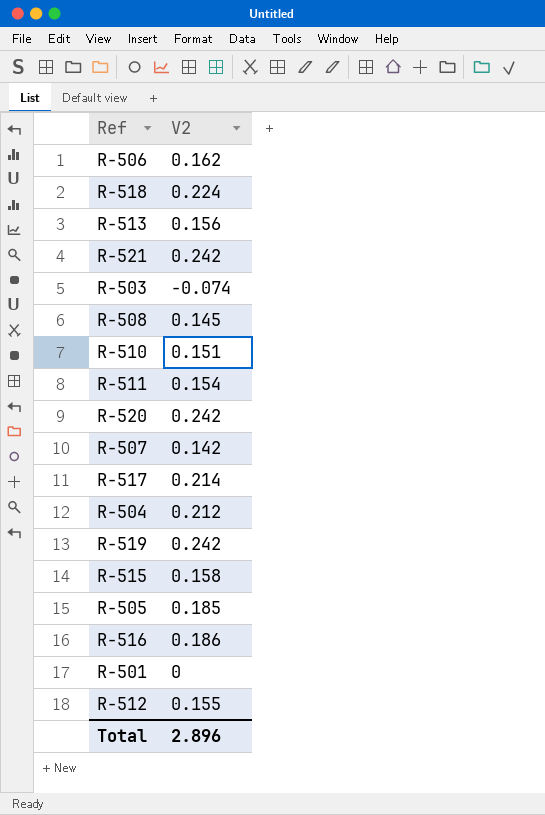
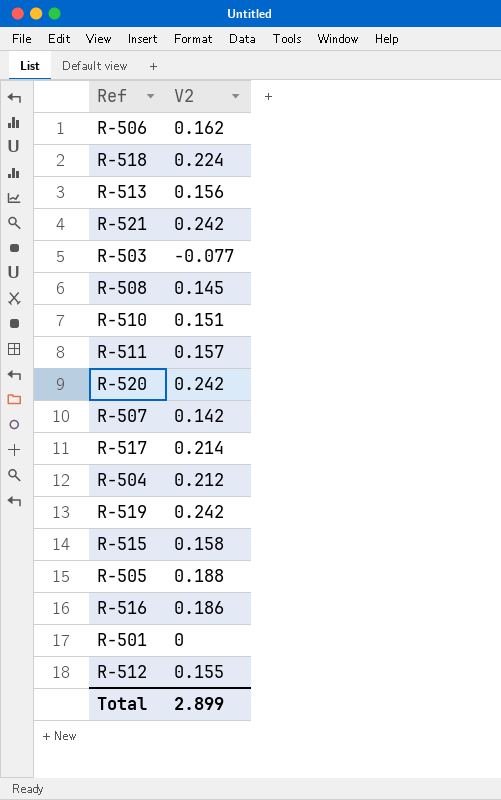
R-503 | V2: -0.074 -> -0.077
R-511 | V2: 0.154 -> 0.157
R-505 | V2: 0.185 -> 0.188
Total | V2: 2.896 -> 2.899

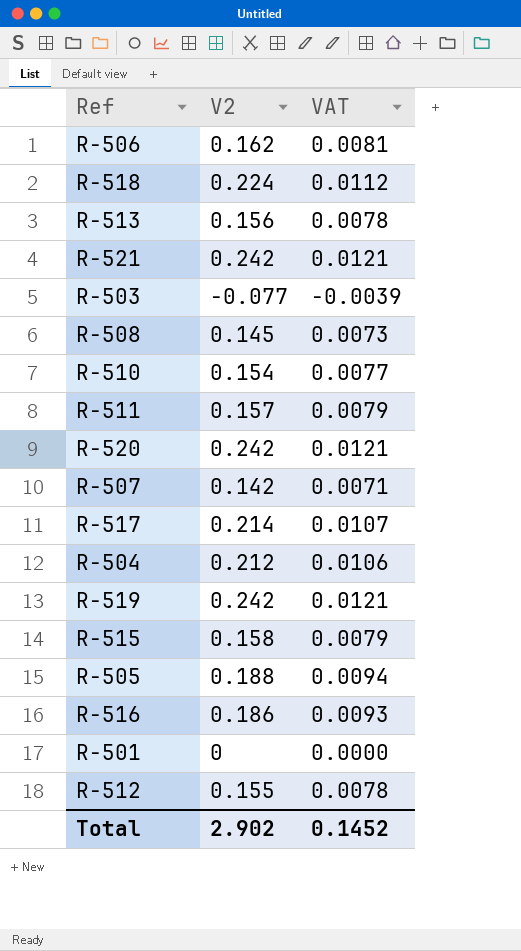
column VAT | formula: none -> [V2] * 0.05
R-510 | V2: 0.151 -> 0.154
Total | V2: 2.899 -> 2.902

